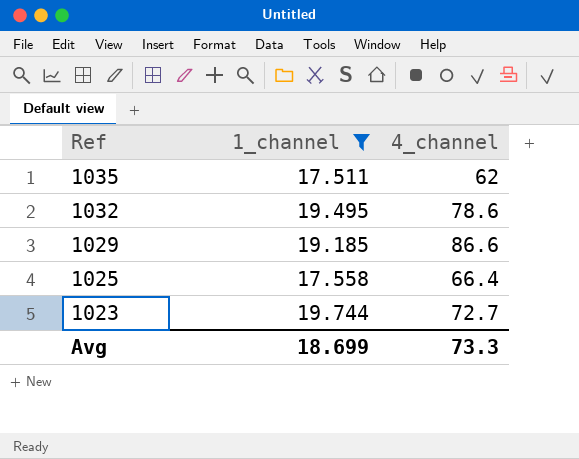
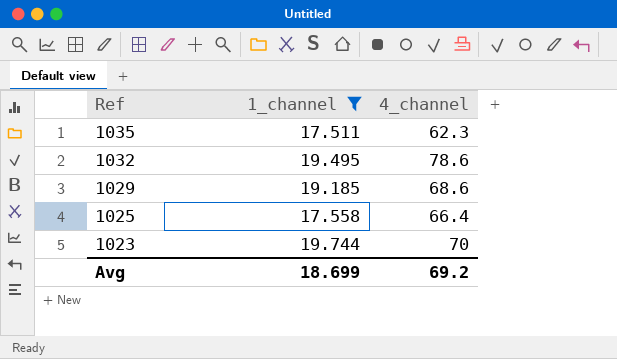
1035 | 4_channel: 62 -> 62.3
1029 | 4_channel: 86.6 -> 68.6
1023 | 4_channel: 72.7 -> 70
Avg | 4_channel: 73.3 -> 69.2

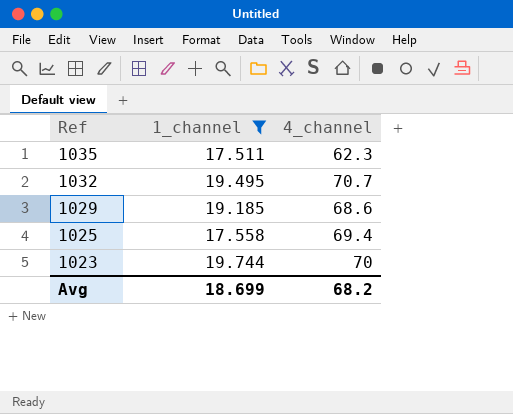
1032 | 4_channel: 78.6 -> 70.7
1025 | 4_channel: 66.4 -> 69.4
Avg | 4_channel: 69.2 -> 68.2

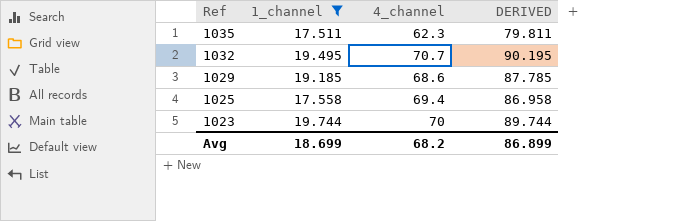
column DERIVED | formula: none -> [1_channel] + [4_channel]

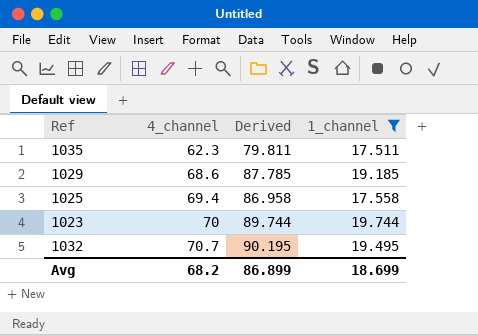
row order: Ref descending -> 4_channel ascending
column name: DERIVED -> Derived
column 1_channel | position: 2 -> 4

